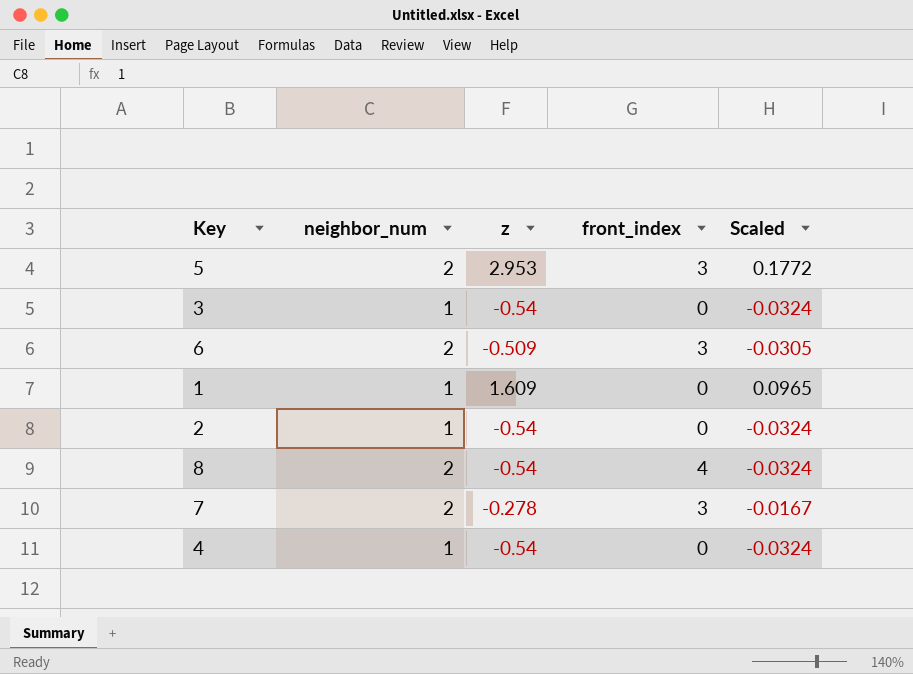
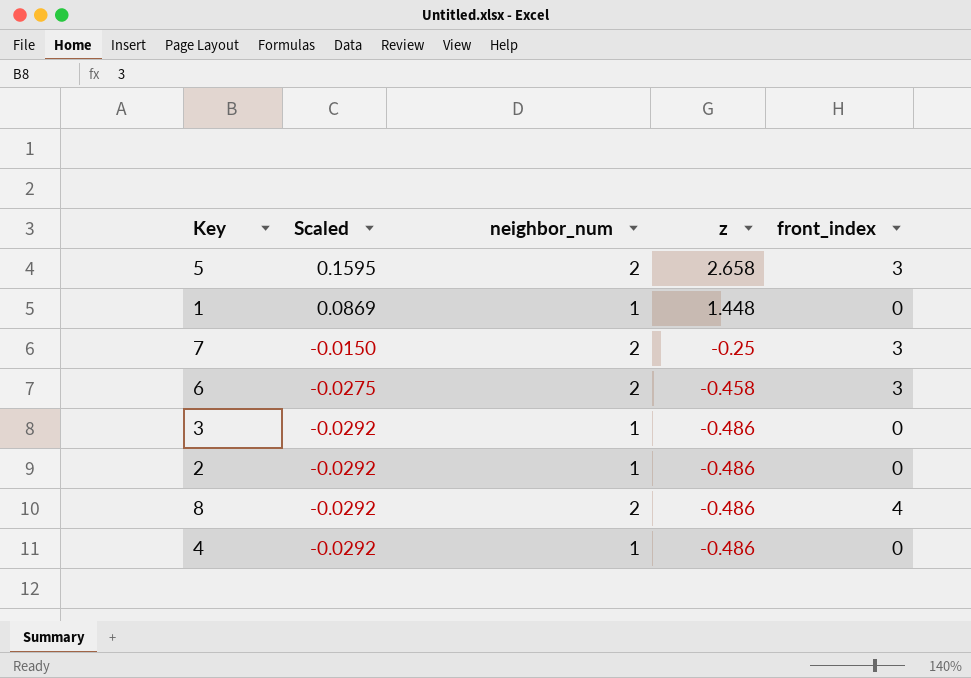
row order: none -> Scaled descending
column Scaled | position: 5 -> 2
5 | Scaled: 0.1772 -> 0.1595
5 | z: 2.953 -> 2.658
1 | Scaled: 0.0965 -> 0.0869
1 | z: 1.609 -> 1.448
7 | Scaled: -0.0167 -> -0.0150
7 | z: -0.278 -> -0.25
6 | Scaled: -0.0305 -> -0.0275
6 | z: -0.509 -> -0.458
3 | Scaled: -0.0324 -> -0.0292
3 | z: -0.54 -> -0.486
2 | Scaled: -0.0324 -> -0.0292
2 | z: -0.54 -> -0.486
8 | Scaled: -0.0324 -> -0.0292
8 | z: -0.54 -> -0.486
4 | Scaled: -0.0324 -> -0.0292
4 | z: -0.54 -> -0.486

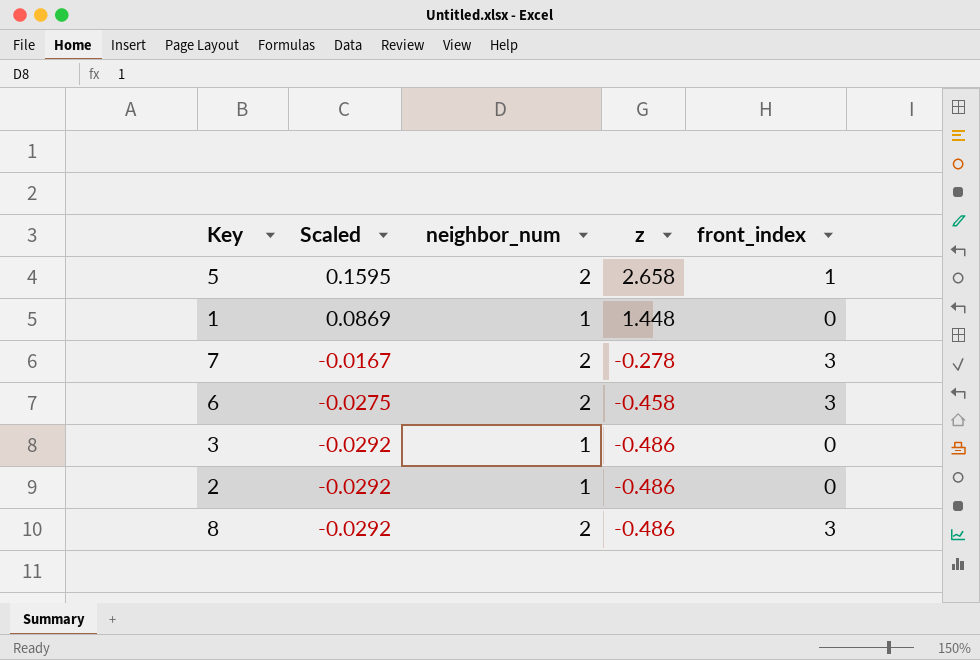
row 4: -0.0292 | 1 | -0.486 | 0 -> none
5 | front_index: 3 -> 1
7 | Scaled: -0.0150 -> -0.0167
7 | z: -0.25 -> -0.278
8 | front_index: 4 -> 3

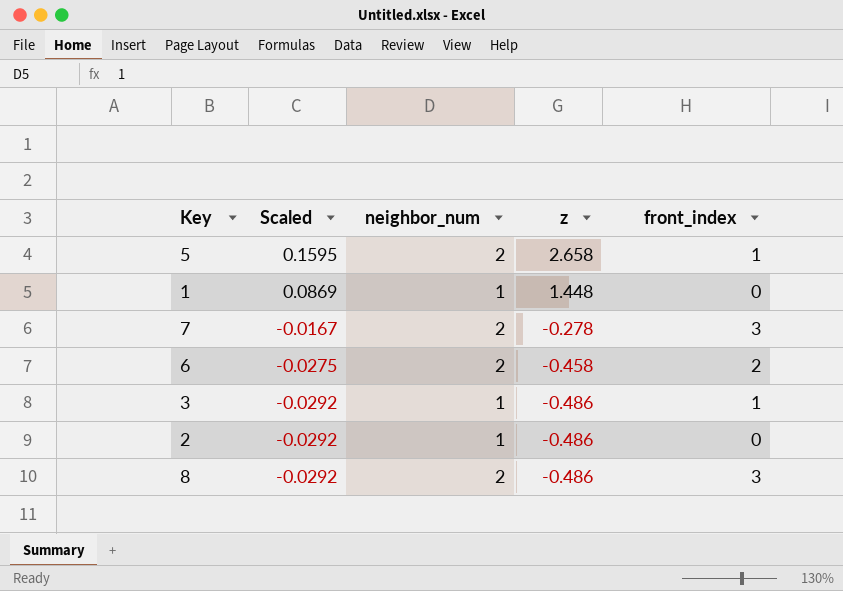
6 | front_index: 3 -> 2
3 | front_index: 0 -> 1

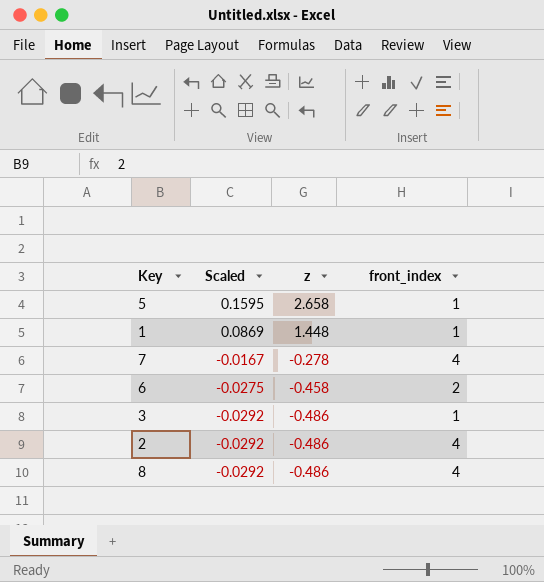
column neighbor_num | position: 3 -> none
1 | front_index: 0 -> 1
7 | front_index: 3 -> 4
2 | front_index: 0 -> 4
8 | front_index: 3 -> 4

